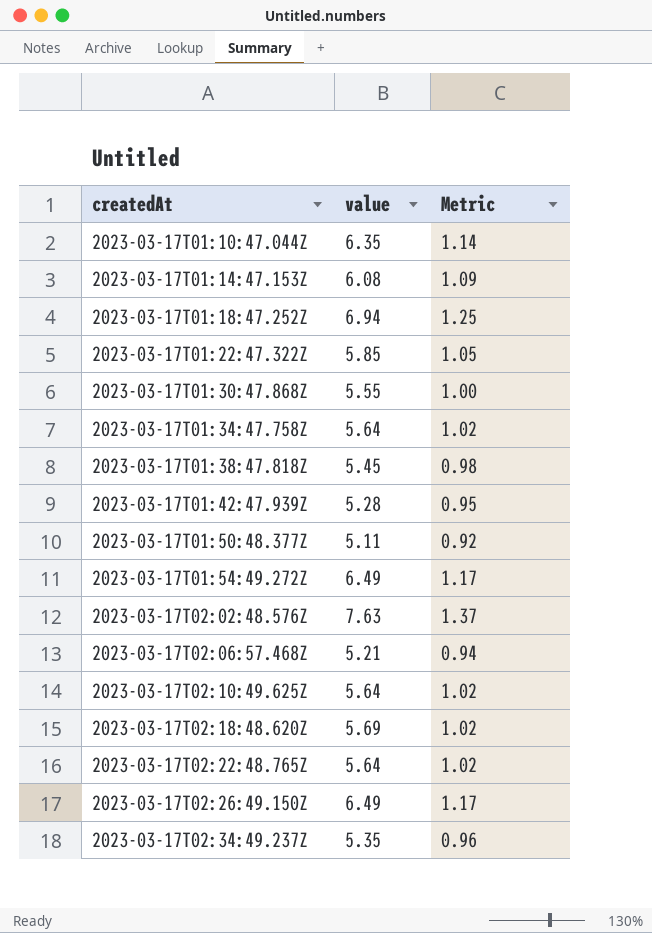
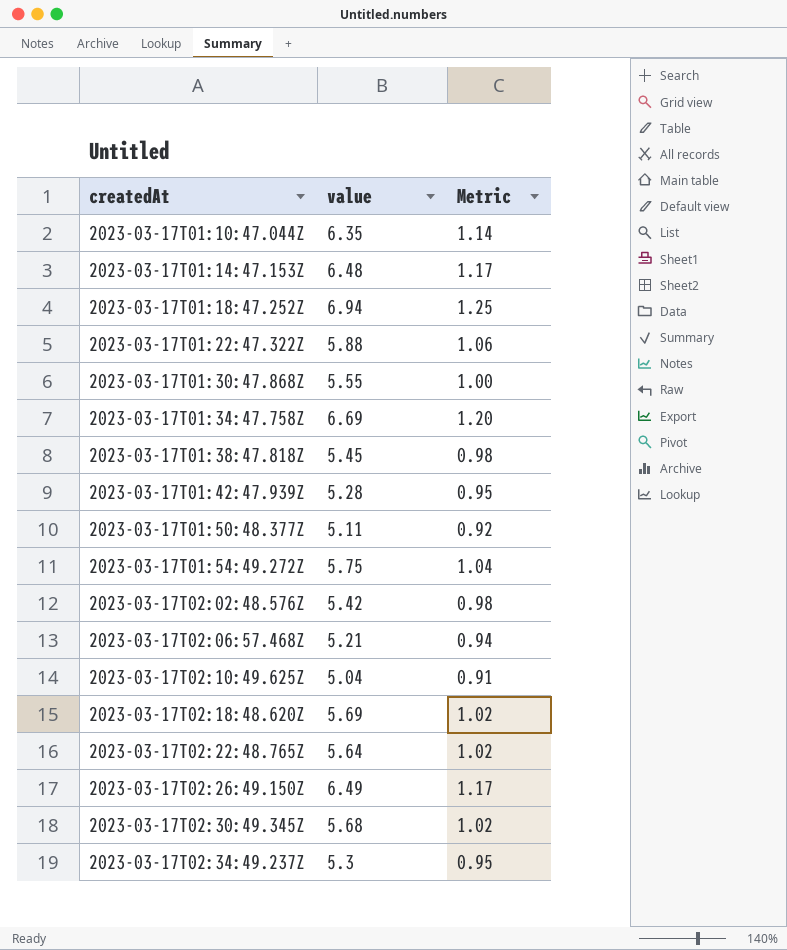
2023-03-17T01:14:47.153Z | value: 6.08 -> 6.48
2023-03-17T01:14:47.153Z | Metric: 1.09 -> 1.17
2023-03-17T01:22:47.322Z | value: 5.85 -> 5.88
2023-03-17T01:22:47.322Z | Metric: 1.05 -> 1.06
2023-03-17T01:34:47.758Z | value: 5.64 -> 6.69
2023-03-17T01:34:47.758Z | Metric: 1.02 -> 1.20
2023-03-17T01:54:49.272Z | value: 6.49 -> 5.75
2023-03-17T01:54:49.272Z | Metric: 1.17 -> 1.04
2023-03-17T02:02:48.576Z | value: 7.63 -> 5.42
2023-03-17T02:02:48.576Z | Metric: 1.37 -> 0.98
2023-03-17T02:10:49.625Z | value: 5.64 -> 5.04
2023-03-17T02:10:49.625Z | Metric: 1.02 -> 0.91
row 2023-03-17T02:30:49.345Z: none -> 5.68 | 1.02
2023-03-17T02:34:49.237Z | value: 5.35 -> 5.3
2023-03-17T02:34:49.237Z | Metric: 0.96 -> 0.95

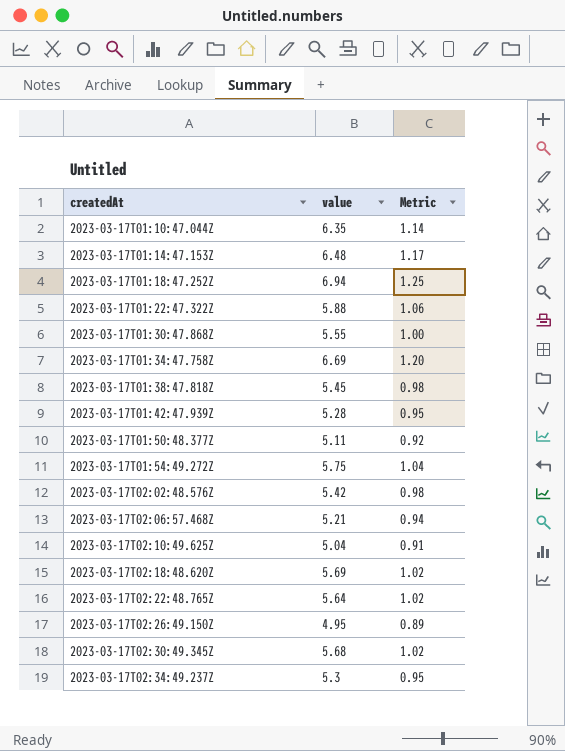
2023-03-17T02:26:49.150Z | value: 6.49 -> 4.95
2023-03-17T02:26:49.150Z | Metric: 1.17 -> 0.89

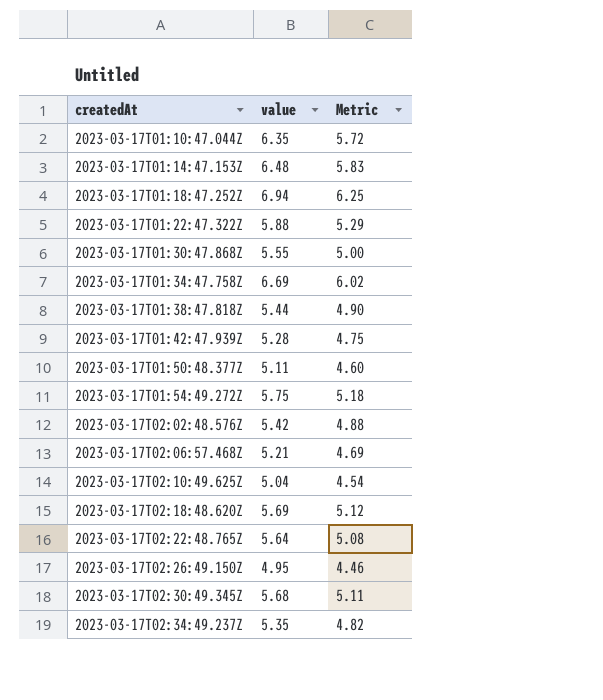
column Metric | formula: [value] * 0.18 -> [value] * 0.9
2023-03-17T01:38:47.818Z | value: 5.45 -> 5.44
2023-03-17T02:34:49.237Z | value: 5.3 -> 5.35

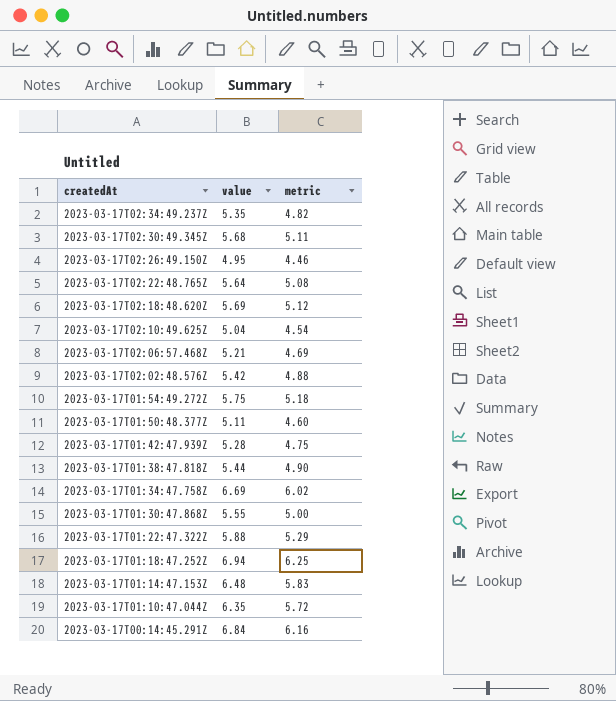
row order: createdAt ascending -> createdAt descending
column name: Metric -> metric
row 2023-03-17T00:14:45.291Z: none -> 6.84 | 6.16

